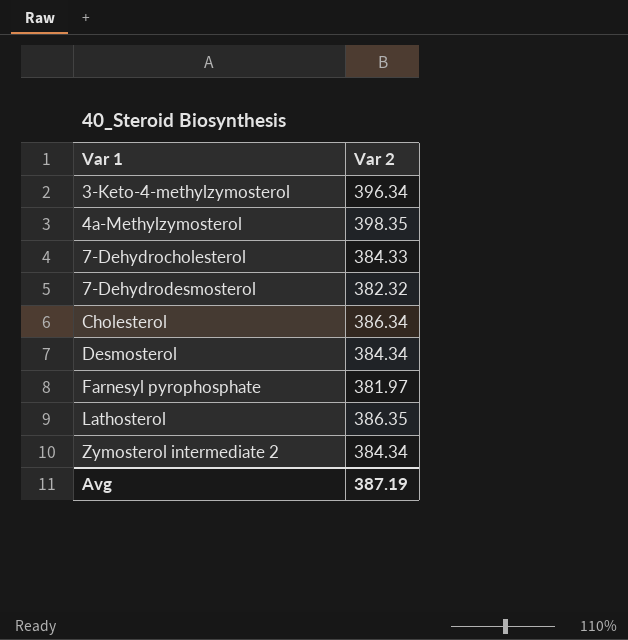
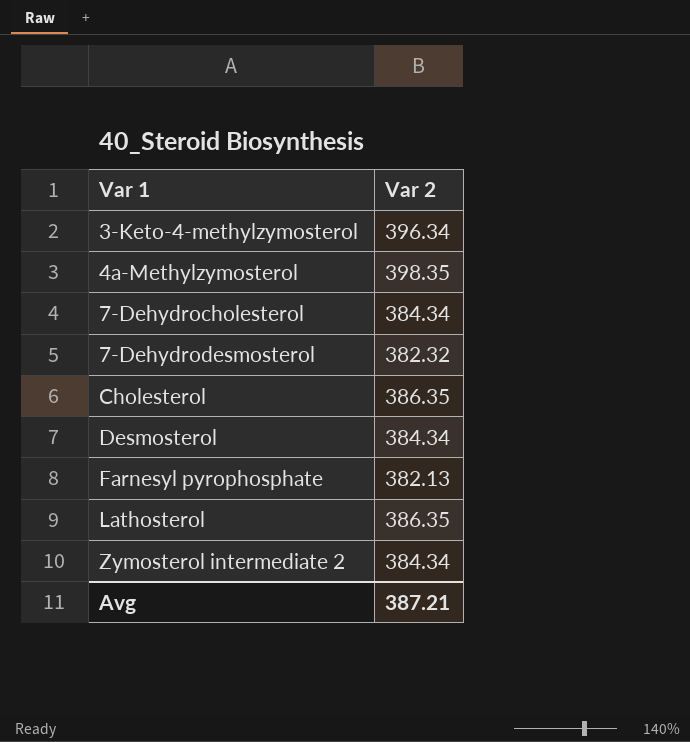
7-Dehydrocholesterol | Var 2: 384.33 -> 384.34
Cholesterol | Var 2: 386.34 -> 386.35
Farnesyl pyrophosphate | Var 2: 381.97 -> 382.13
Avg | Var 2: 387.19 -> 387.21

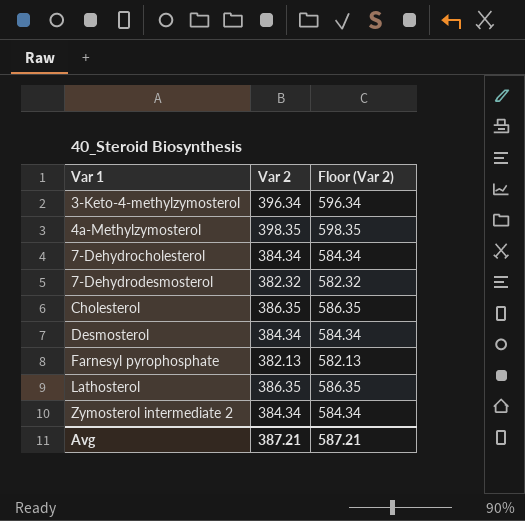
column Floor (Var 2) | formula: none -> [Var 2] + 200

